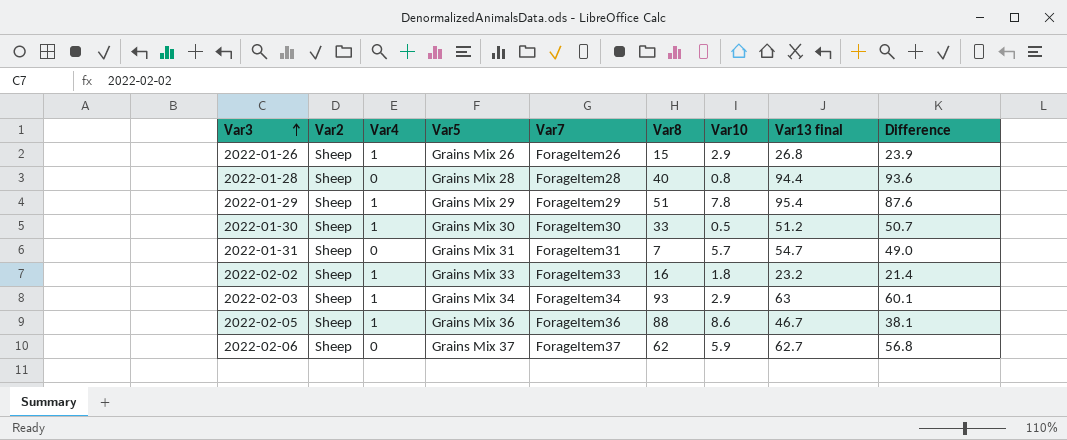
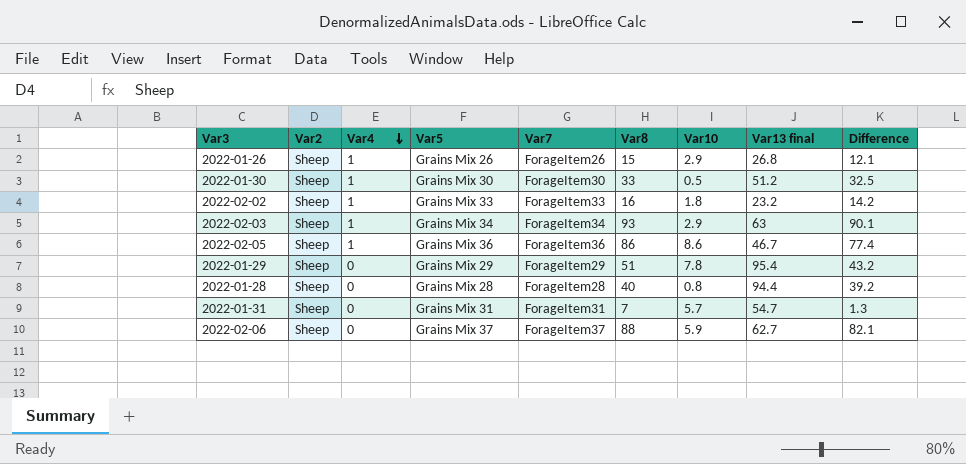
row order: Var3 ascending -> Var4 descending
column Difference | formula: [Var13 final] - [Var10] -> [Var8] - [Var10]
2022-02-05 | Var8: 88 -> 86
2022-01-29 | Var4: 1 -> 0
2022-02-06 | Var8: 62 -> 88

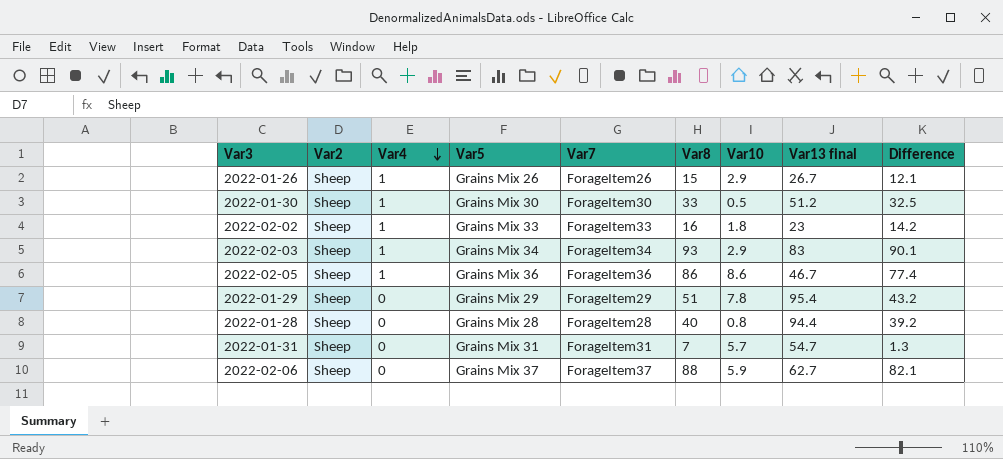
2022-01-26 | Var13 final: 26.8 -> 26.7
2022-02-02 | Var13 final: 23.2 -> 23
2022-02-03 | Var13 final: 63 -> 83

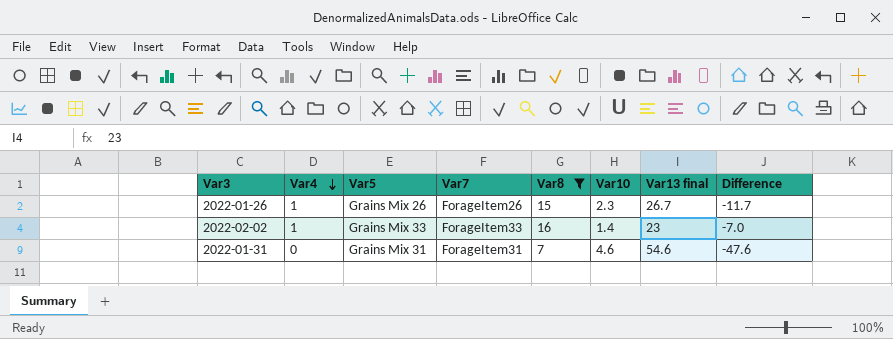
filter: none -> Var8 <= 16
column Var2 | position: 2 -> none
column Difference | formula: [Var8] - [Var10] -> [Var8] - [Var13 final]
2022-01-26 | Var10: 2.9 -> 2.3
2022-02-02 | Var10: 1.8 -> 1.4
2022-01-31 | Var10: 5.7 -> 4.6
2022-01-31 | Var13 final: 54.7 -> 54.6

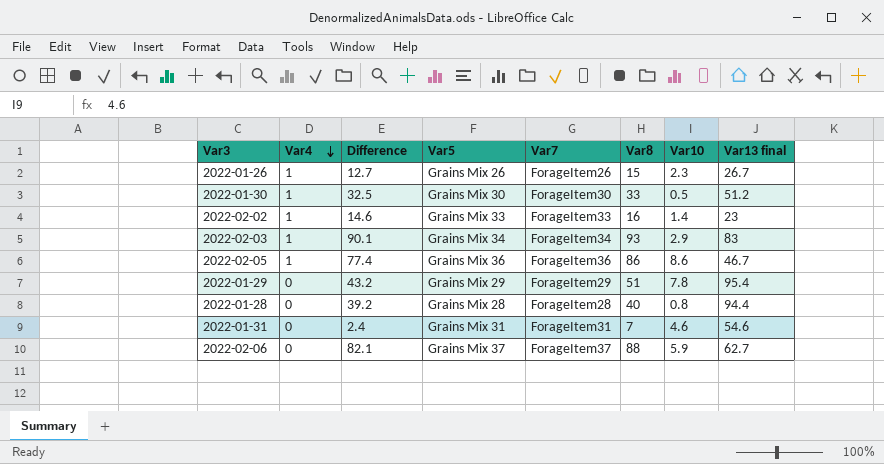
filter: Var8 <= 16 -> none
column Difference | formula: [Var8] - [Var13 final] -> [Var8] - [Var10]
column Difference | position: 8 -> 3

